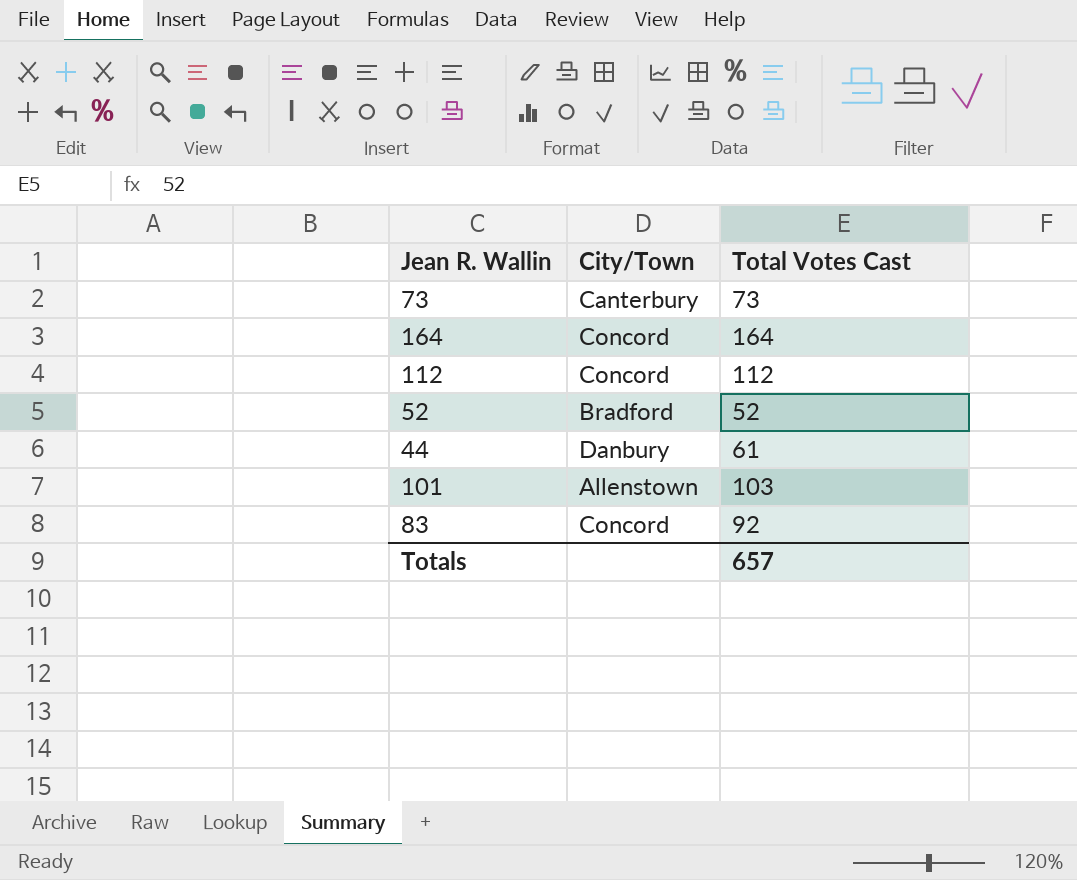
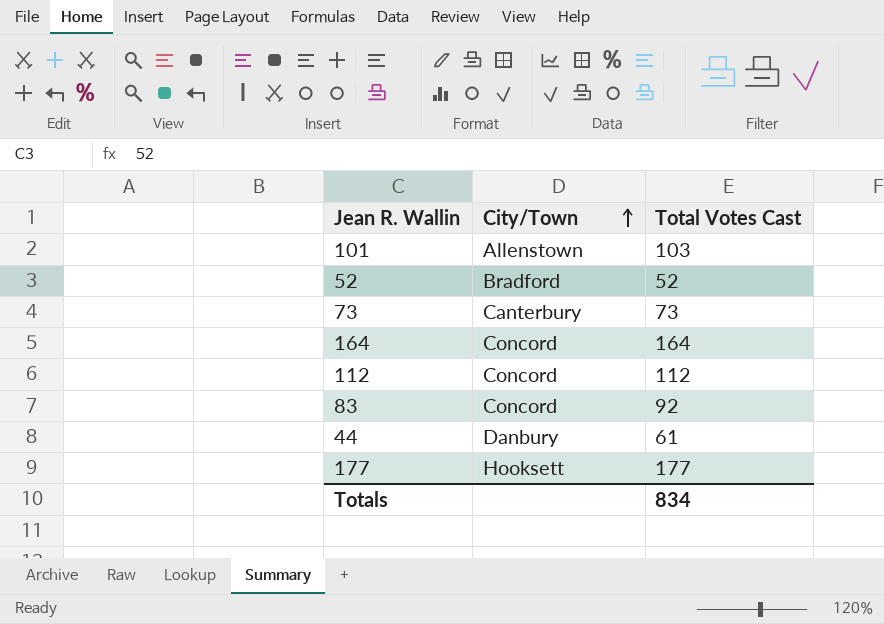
row order: none -> City/Town ascending
row 177: none -> Hooksett | 177
Totals | Total Votes Cast: 657 -> 834

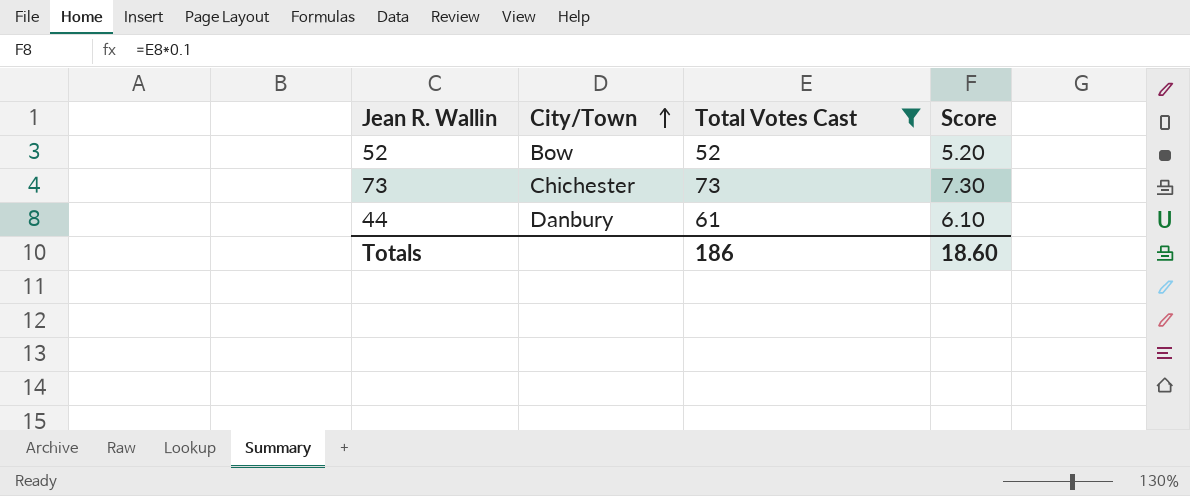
filter: none -> Total Votes Cast <= 73
column Score | formula: none -> [Total Votes Cast] * 0.1
52 | City/Town: Bradford -> Bow
73 | City/Town: Canterbury -> Chichester
Totals | Total Votes Cast: 834 -> 186

